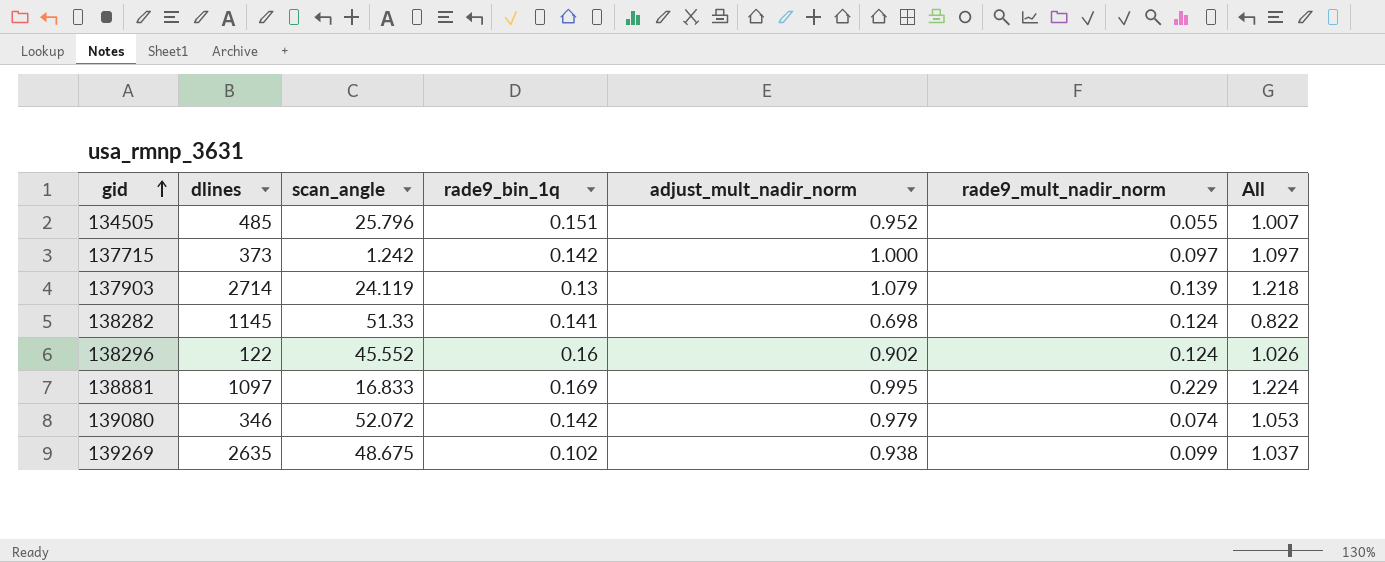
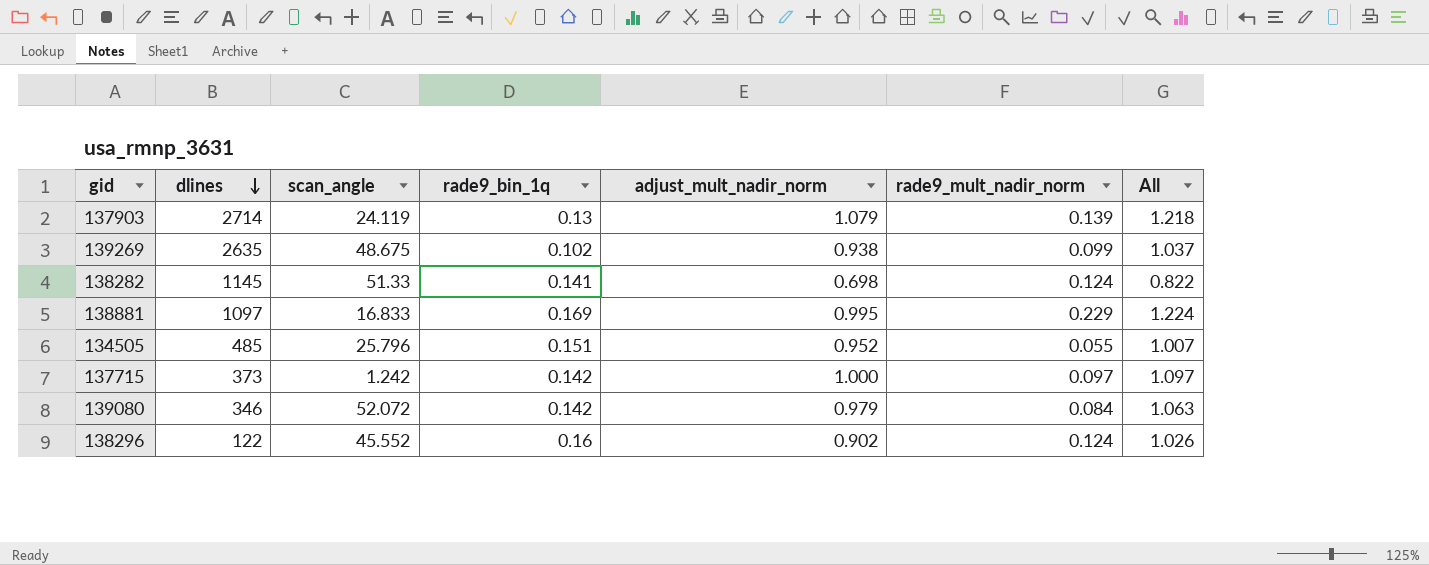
row order: gid ascending -> dlines descending
139080 | rade9_mult_nadir_norm: 0.074 -> 0.084
139080 | All: 1.053 -> 1.063

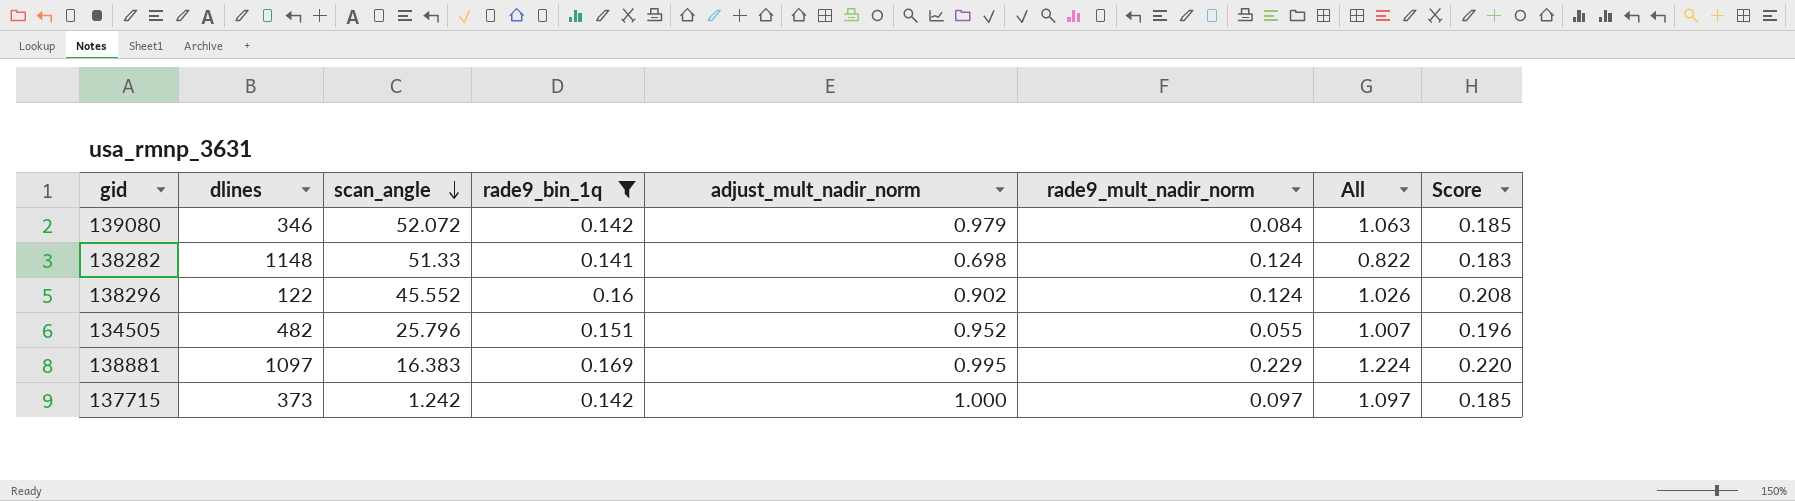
filter: none -> rade9_bin_1q >= 0.141
row order: dlines descending -> scan_angle descending
column Score | formula: none -> [rade9_bin_1q] * 1.3
138282 | dlines: 1145 -> 1148
134505 | dlines: 485 -> 482
138881 | scan_angle: 16.833 -> 16.383

